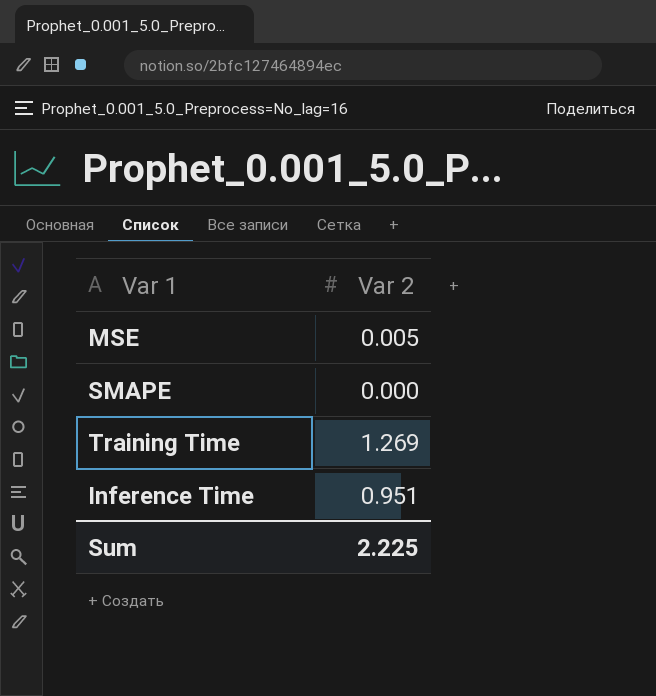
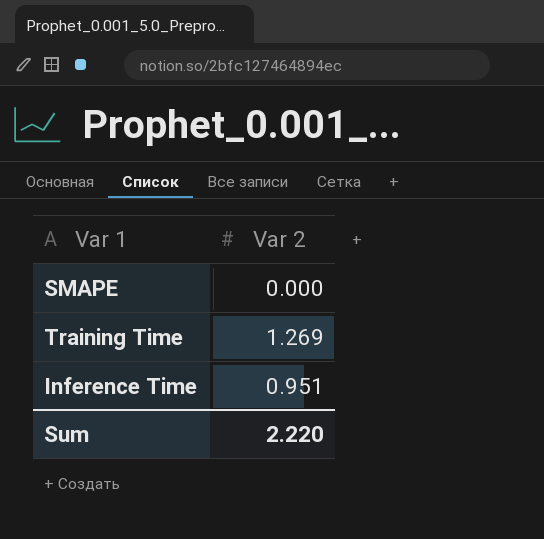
row MSE: 0.005 -> none
Sum | Var 2: 2.225 -> 2.220

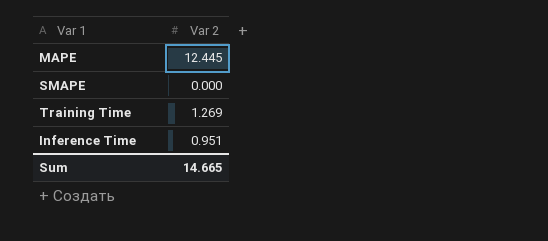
row MAPE: none -> 12.445
Sum | Var 2: 2.220 -> 14.665

